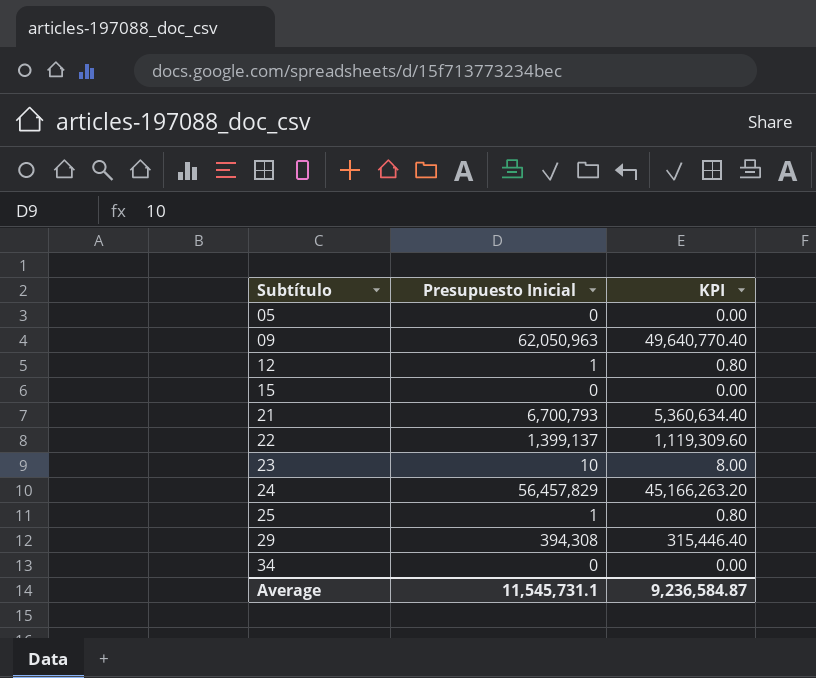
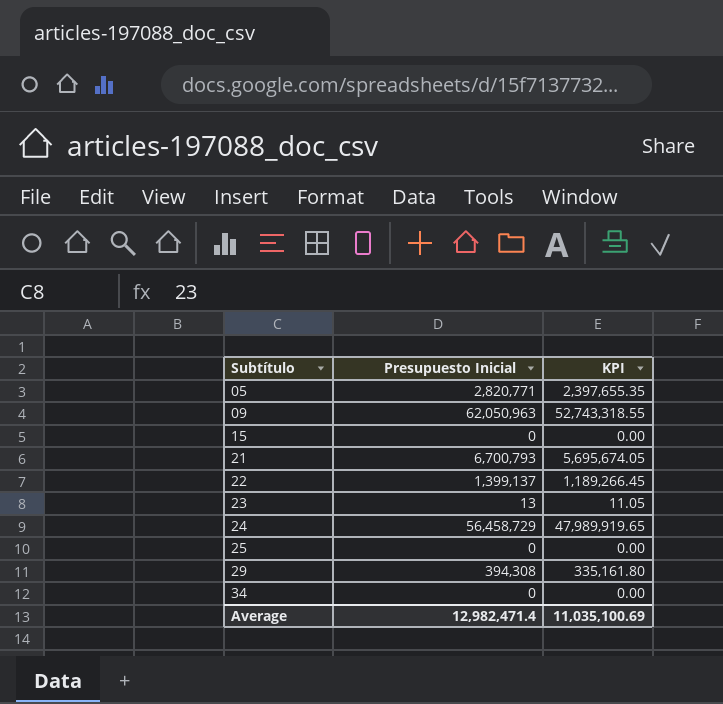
column KPI | formula: [Presupuesto Inicial] * 0.8 -> [Presupuesto Inicial] * 0.85
row 12: 1 | 0.80 -> none
05 | Presupuesto Inicial: 0 -> 2,820,771
23 | Presupuesto Inicial: 10 -> 13
24 | Presupuesto Inicial: 56,457,829 -> 56,458,729
25 | Presupuesto Inicial: 1 -> 0
Average | Presupuesto Inicial: 11,545,731.1 -> 12,982,471.4
Average | KPI: 9,236,584.87 -> 11,035,100.69

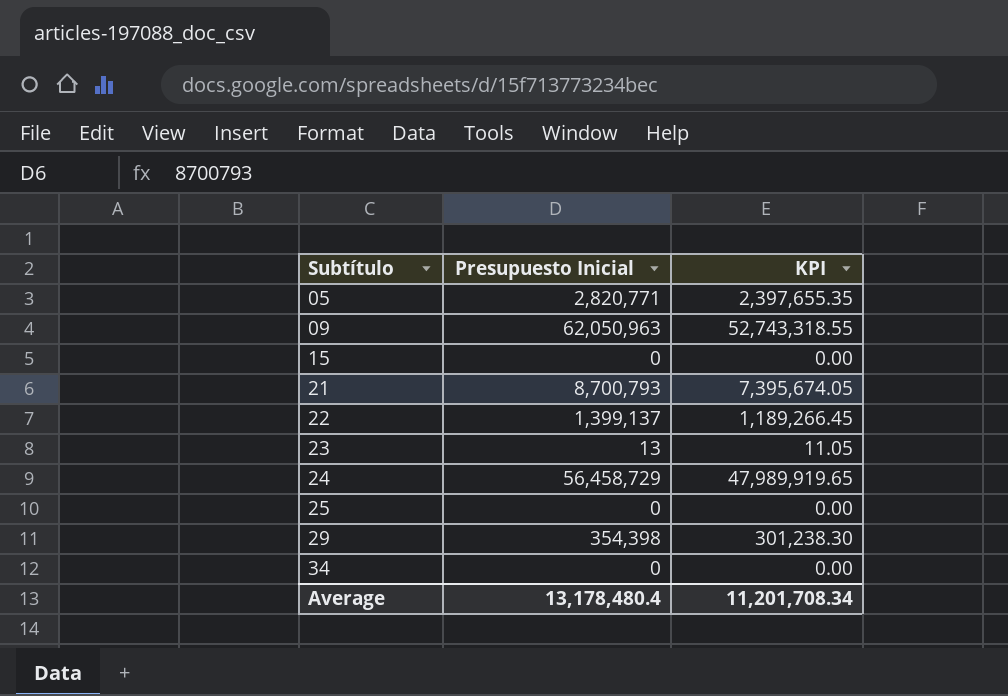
21 | Presupuesto Inicial: 6,700,793 -> 8,700,793
21 | KPI: 5,695,674.05 -> 7,395,674.05
29 | Presupuesto Inicial: 394,308 -> 354,398
29 | KPI: 335,161.80 -> 301,238.30
Average | Presupuesto Inicial: 12,982,471.4 -> 13,178,480.4
Average | KPI: 11,035,100.69 -> 11,201,708.34

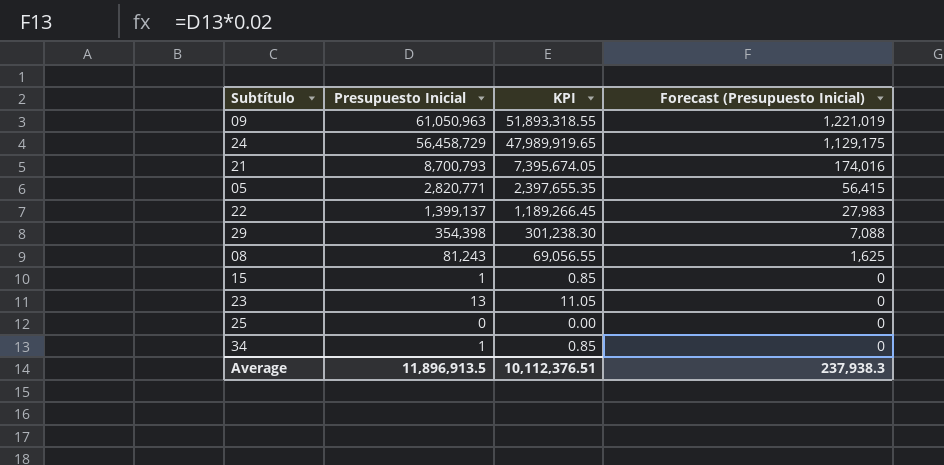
row order: Subtítulo ascending -> Forecast (Presupuesto Inicial) descending
column Forecast (Presupuesto Inicial) | formula: none -> [Presupuesto Inicial] * 0.02
09 | Presupuesto Inicial: 62,050,963 -> 61,050,963
09 | KPI: 52,743,318.55 -> 51,893,318.55
row 08: none -> 81,243 | 69,056.55 | 1,625
15 | Presupuesto Inicial: 0 -> 1
15 | KPI: 0.00 -> 0.85
34 | Presupuesto Inicial: 0 -> 1
34 | KPI: 0.00 -> 0.85
Average | Presupuesto Inicial: 13,178,480.4 -> 11,896,913.5
Average | KPI: 11,201,708.34 -> 10,112,376.51

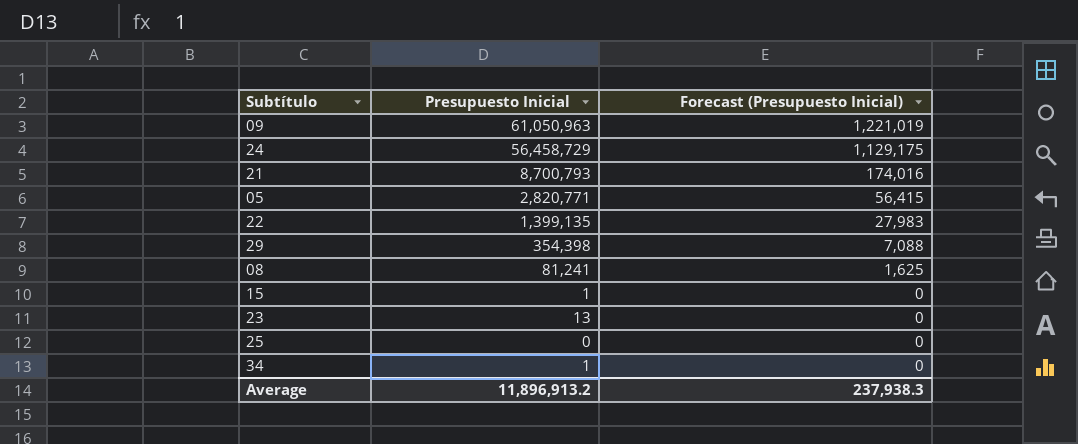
column KPI | formula: [Presupuesto Inicial] * 0.85 -> none
22 | Presupuesto Inicial: 1,399,137 -> 1,399,135
08 | Presupuesto Inicial: 81,243 -> 81,241
Average | Presupuesto Inicial: 11,896,913.5 -> 11,896,913.2

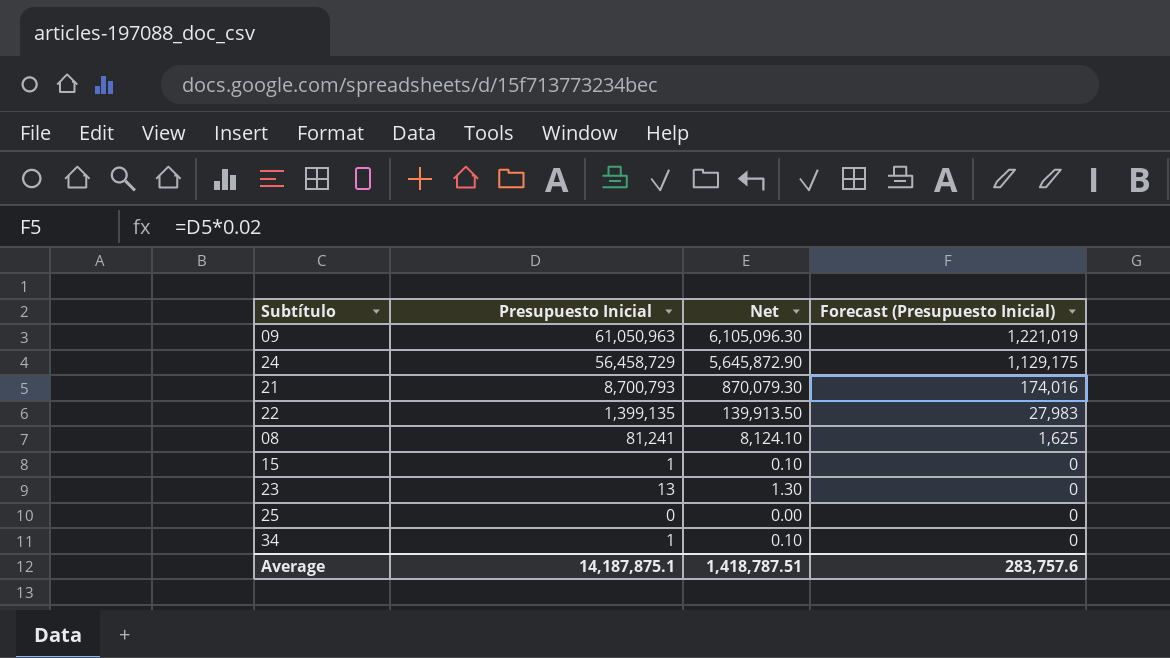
column Net | formula: none -> [Presupuesto Inicial] * 0.1
row 05: 2,820,771 | 56,415 -> none
row 29: 354,398 | 7,088 -> none
Average | Presupuesto Inicial: 11,896,913.2 -> 14,187,875.1
Average | Forecast (Presupuesto Inicial): 237,938.3 -> 283,757.6

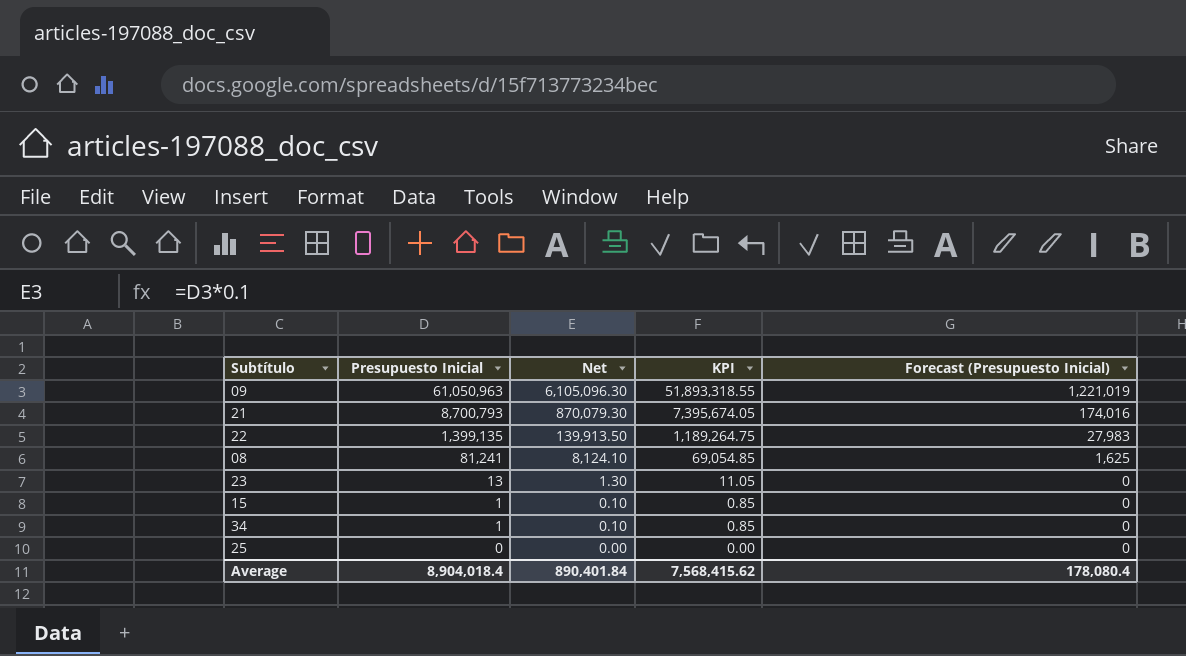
row order: Forecast (Presupuesto Inicial) descending -> Presupuesto Inicial descending
column KPI | formula: none -> [Presupuesto Inicial] * 0.85
row 24: 56,458,729 | 5,645,872.90 | 1,129,175 -> none
Average | Presupuesto Inicial: 14,187,875.1 -> 8,904,018.4
Average | Net: 1,418,787.51 -> 890,401.84
Average | Forecast (Presupuesto Inicial): 283,757.6 -> 178,080.4

